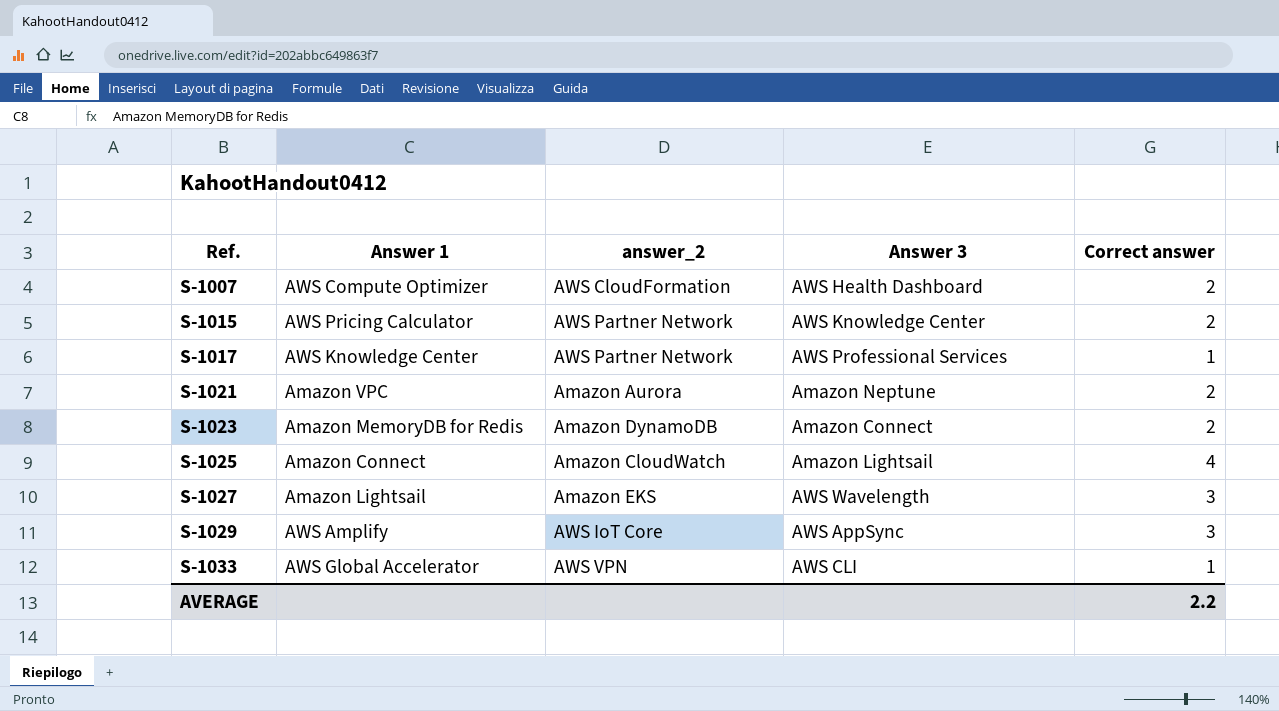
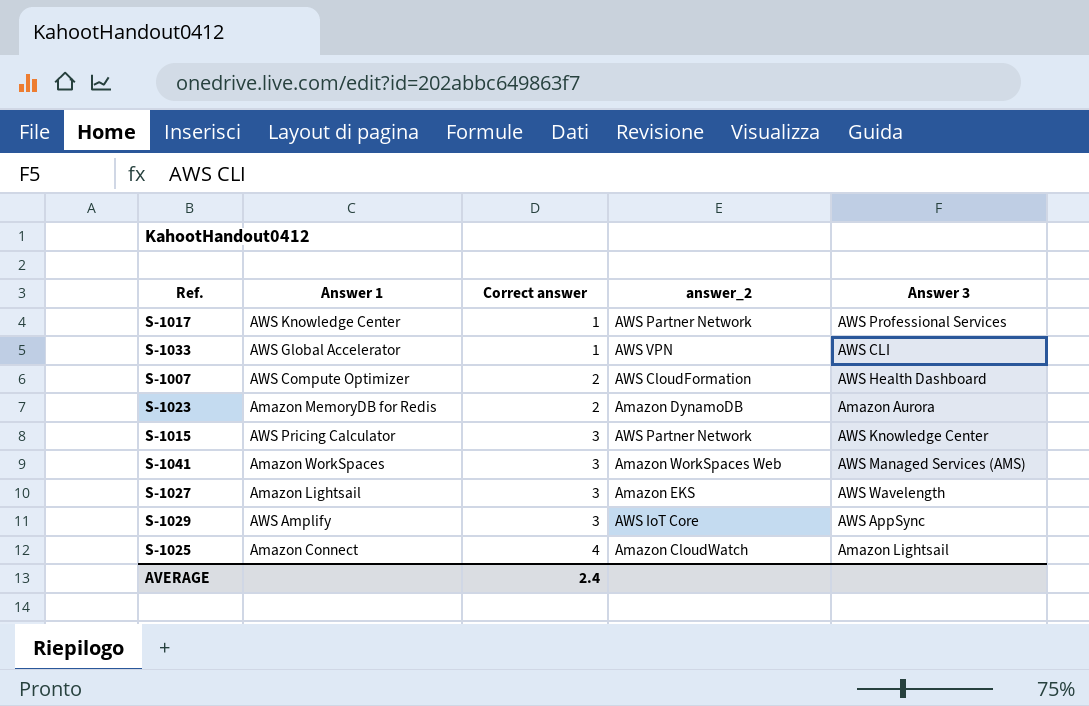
row order: Ref. ascending -> Correct answer ascending
column Correct answer | position: 5 -> 3
row S-1021: Amazon VPC | Amazon Aurora | Amazon Neptune | 2 -> none
S-1023 | Answer 3: Amazon Connect -> Amazon Aurora
S-1015 | Correct answer: 2 -> 3
row S-1041: none -> Amazon WorkSpaces | 3 | Amazon WorkSpaces Web | AWS Managed Services (AMS)
AVERAGE | Correct answer: 2.2 -> 2.4

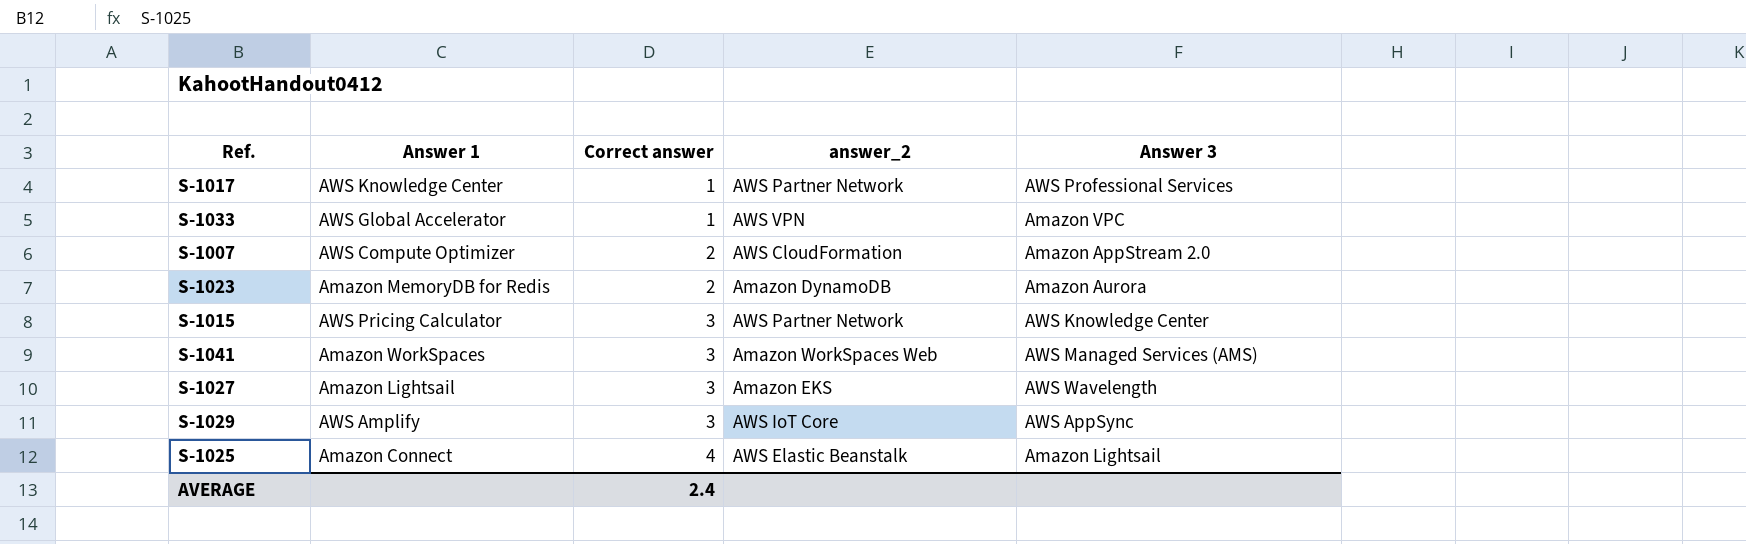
S-1033 | Answer 3: AWS CLI -> Amazon VPC
S-1007 | Answer 3: AWS Health Dashboard -> Amazon AppStream 2.0
S-1025 | answer_2: Amazon CloudWatch -> AWS Elastic Beanstalk

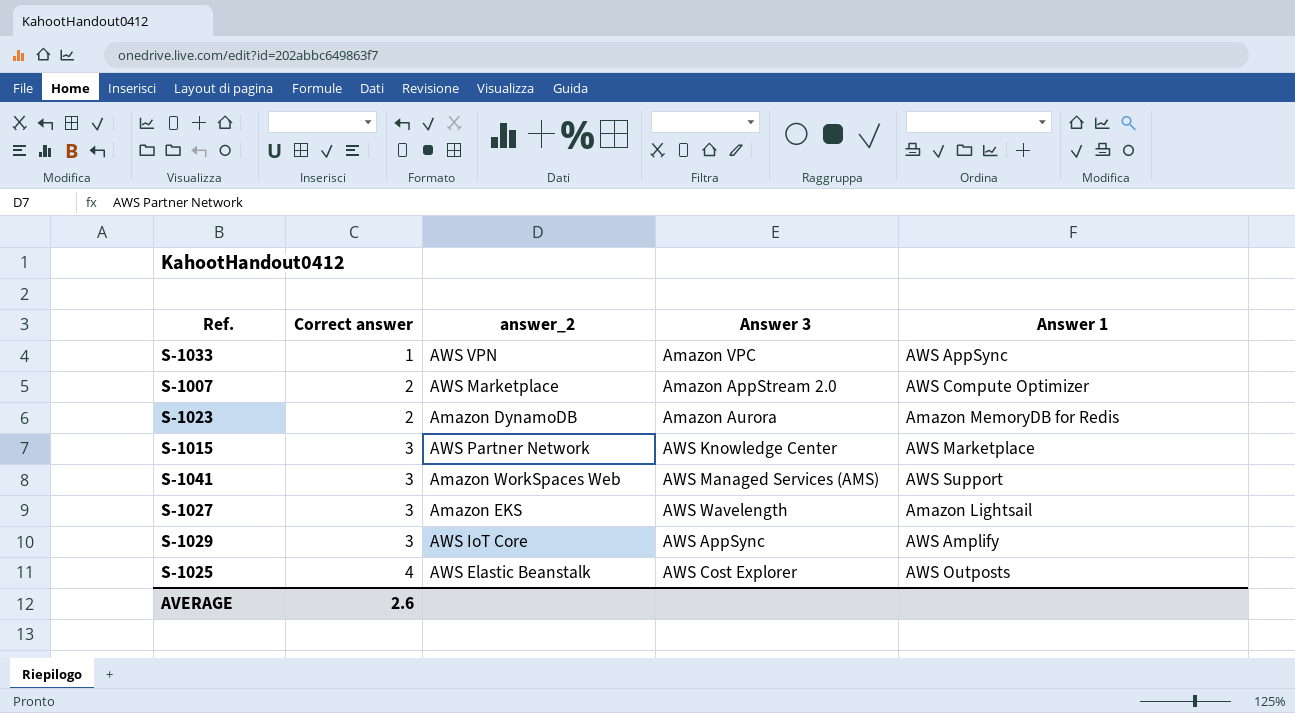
column Answer 1 | position: 2 -> 5
row S-1017: AWS Knowledge Center | 1 | AWS Partner Network | AWS Professional Services -> none
S-1033 | Answer 1: AWS Global Accelerator -> AWS AppSync
S-1007 | answer_2: AWS CloudFormation -> AWS Marketplace
S-1015 | Answer 1: AWS Pricing Calculator -> AWS Marketplace
S-1041 | Answer 1: Amazon WorkSpaces -> AWS Support
S-1025 | Answer 3: Amazon Lightsail -> AWS Cost Explorer
S-1025 | Answer 1: Amazon Connect -> AWS Outposts
AVERAGE | Correct answer: 2.4 -> 2.6

